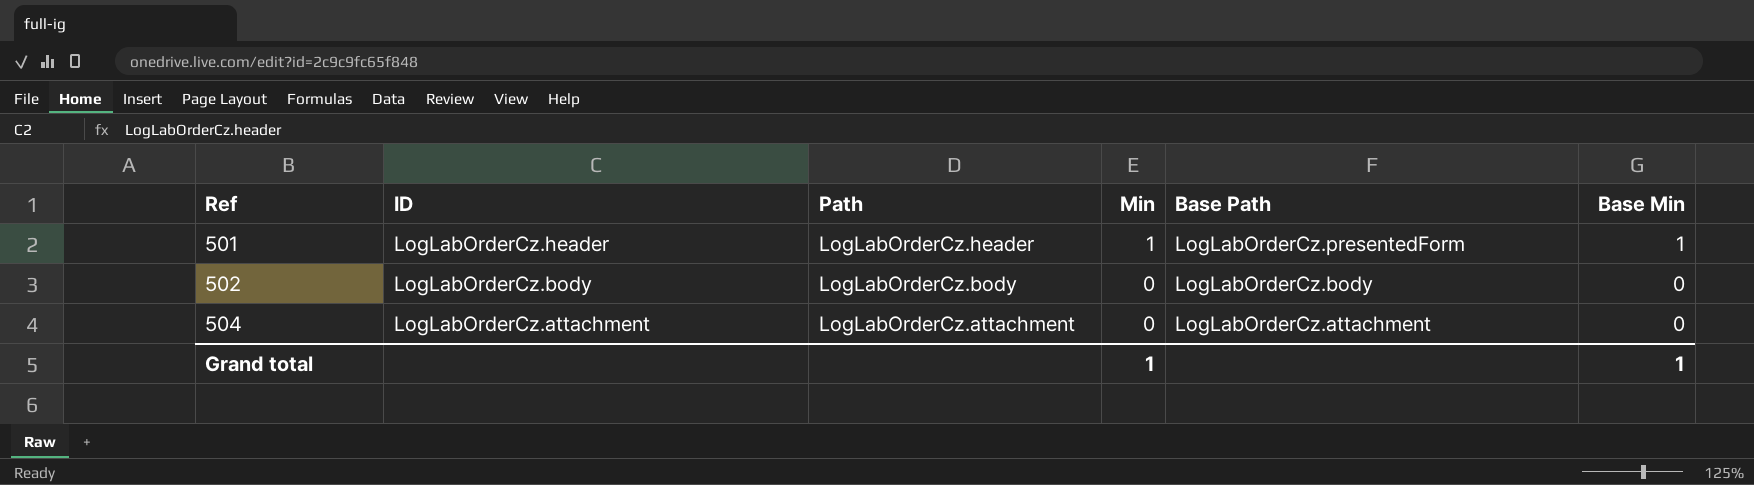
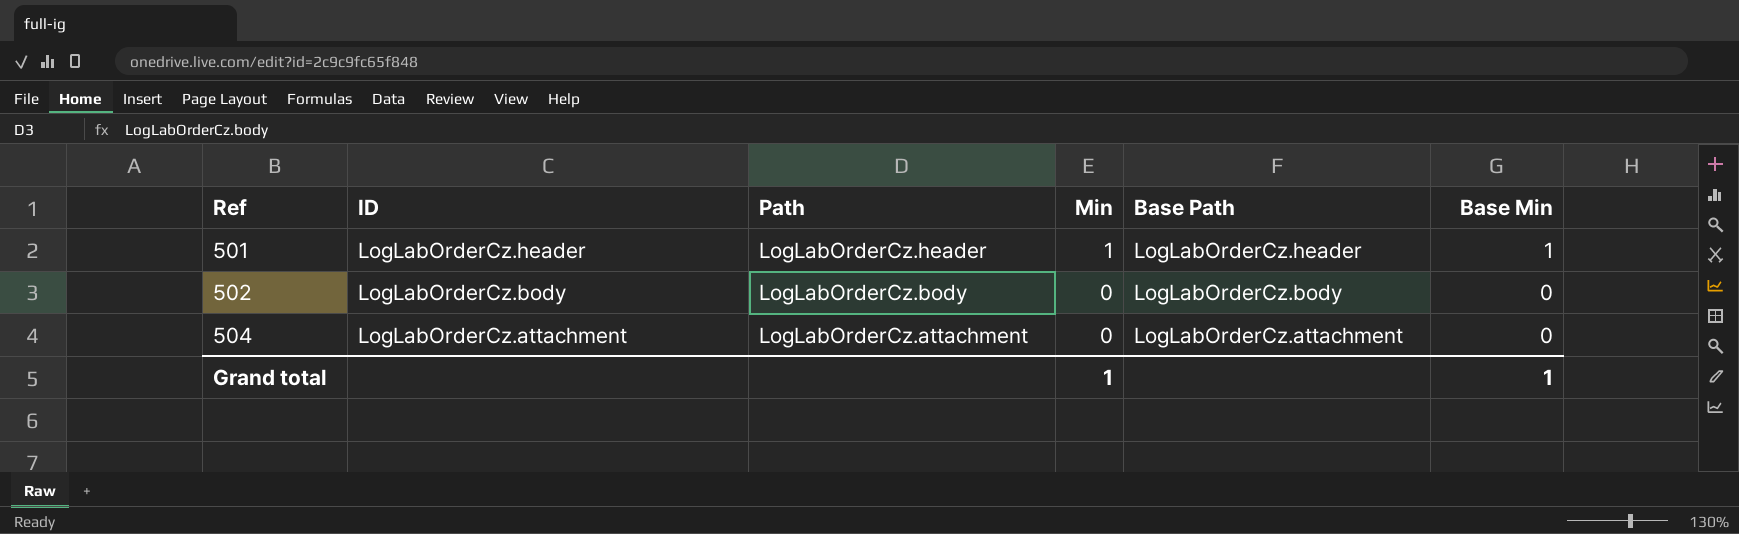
501 | Base Path: LogLabOrderCz.presentedForm -> LogLabOrderCz.header

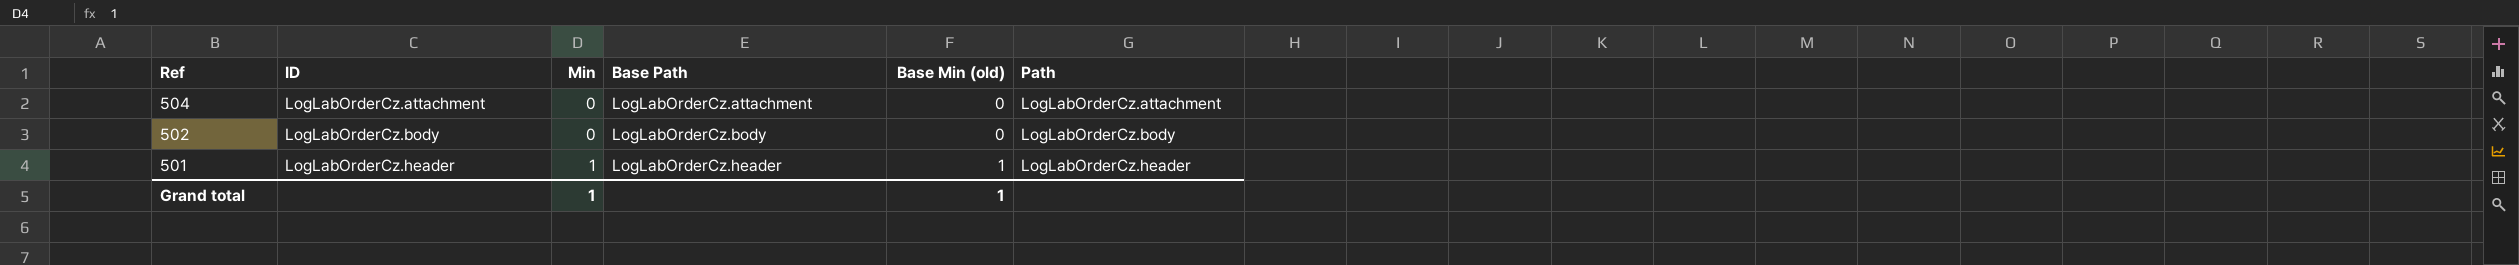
row order: Ref ascending -> Ref descending
column name: Base Min -> Base Min (old)
column Path | position: 3 -> 6

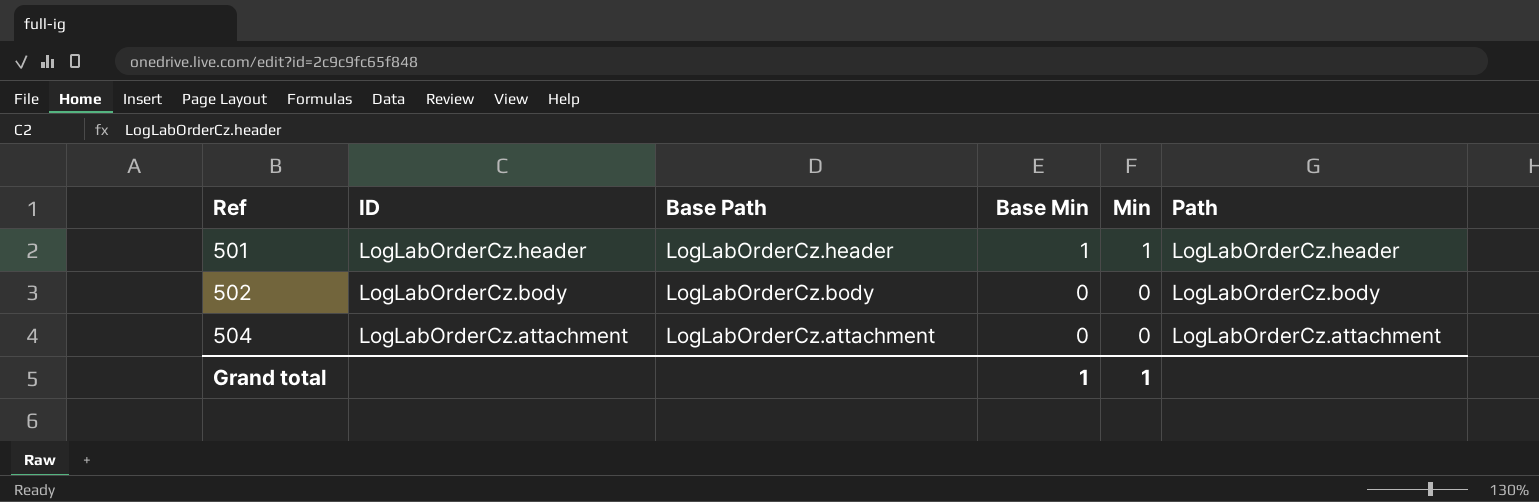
row order: Ref descending -> Ref ascending
column name: Base Min (old) -> Base Min
column Min | position: 3 -> 5

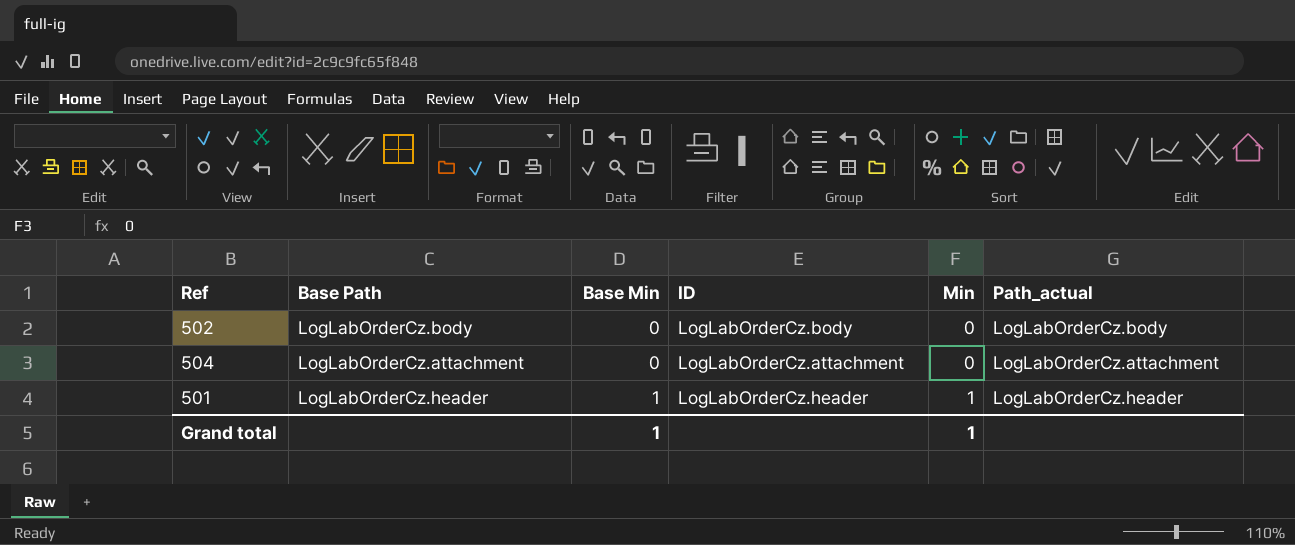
row order: Ref ascending -> Base Min ascending
column ID | position: 2 -> 4
column name: Path -> Path_actual

